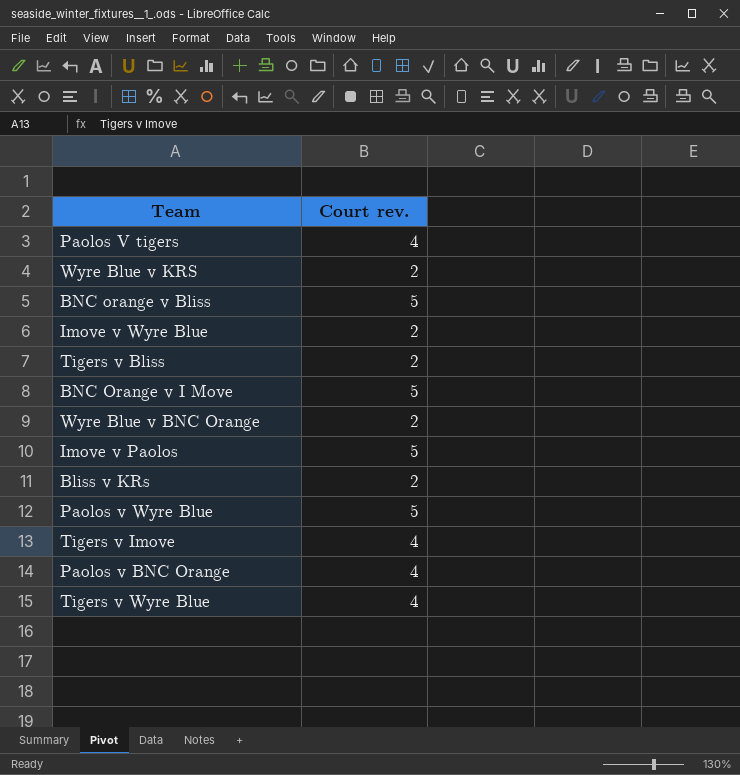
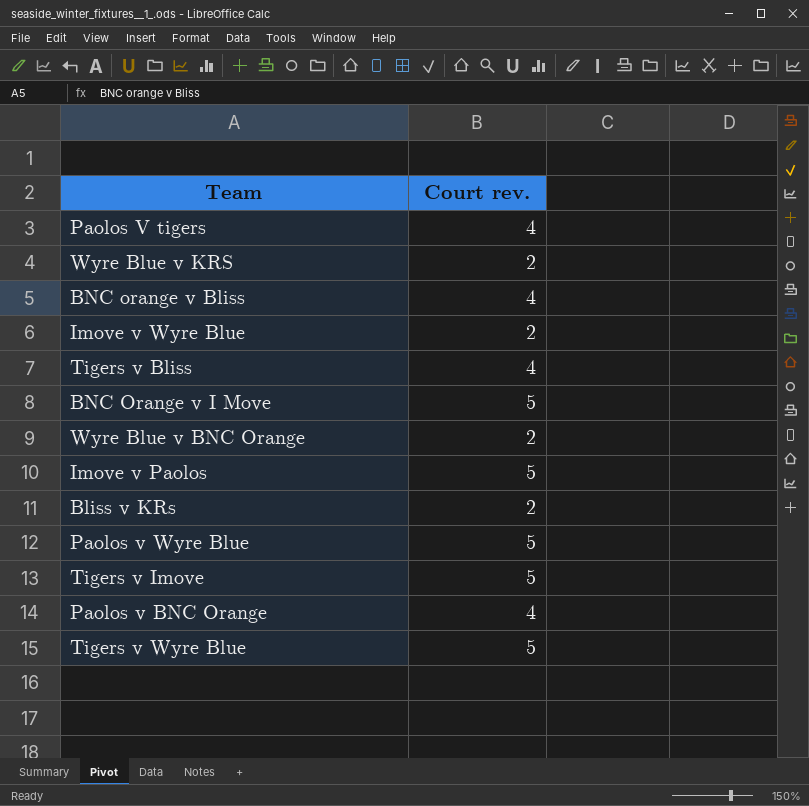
BNC orange v Bliss | Court rev.: 5 -> 4
Tigers v Bliss | Court rev.: 2 -> 4
Tigers v Imove | Court rev.: 4 -> 5
Tigers v Wyre Blue | Court rev.: 4 -> 5

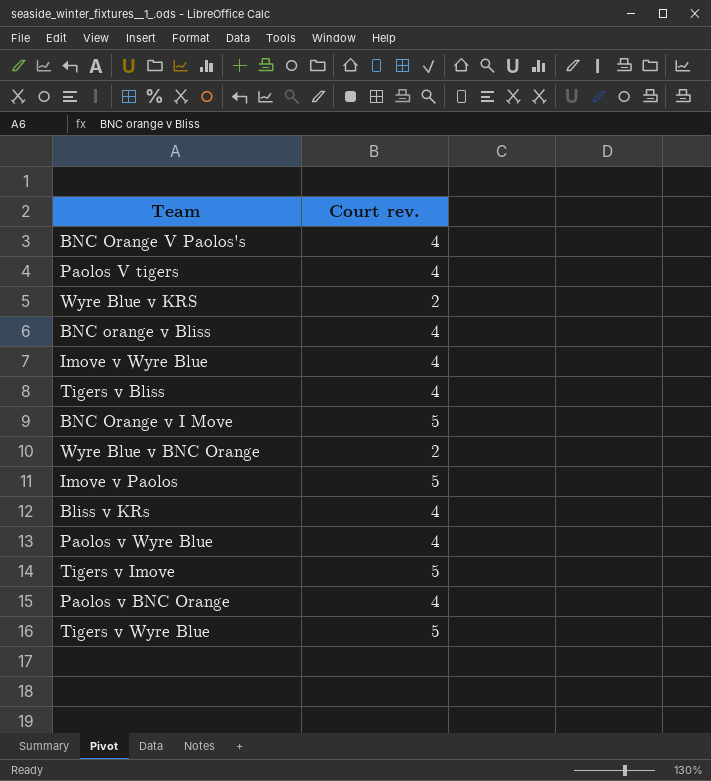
row BNC Orange V Paolos's: none -> 4
Imove v Wyre Blue | Court rev.: 2 -> 4
Bliss v KRs | Court rev.: 2 -> 4
Paolos v Wyre Blue | Court rev.: 5 -> 4

